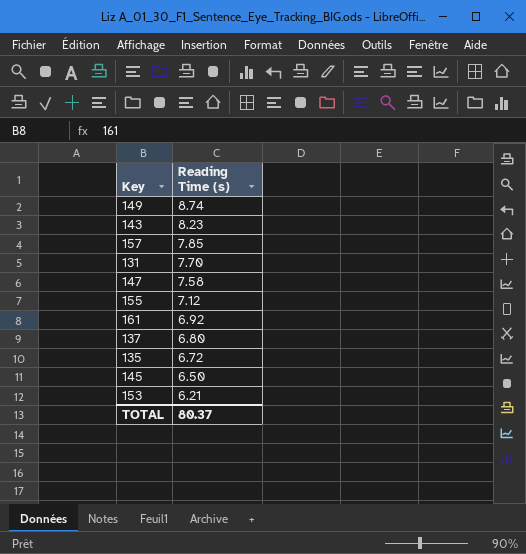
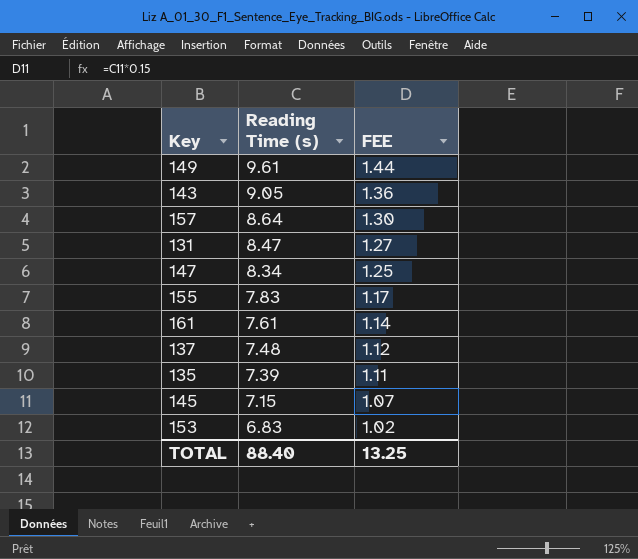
column FEE | formula: none -> [Reading Time (s)] * 0.15
149 | Reading Time (s): 8.74 -> 9.61
143 | Reading Time (s): 8.23 -> 9.05
157 | Reading Time (s): 7.85 -> 8.64
131 | Reading Time (s): 7.70 -> 8.47
147 | Reading Time (s): 7.58 -> 8.34
155 | Reading Time (s): 7.12 -> 7.83
161 | Reading Time (s): 6.92 -> 7.61
137 | Reading Time (s): 6.80 -> 7.48
135 | Reading Time (s): 6.72 -> 7.39
145 | Reading Time (s): 6.50 -> 7.15
153 | Reading Time (s): 6.21 -> 6.83
TOTAL | Reading Time (s): 80.37 -> 88.40

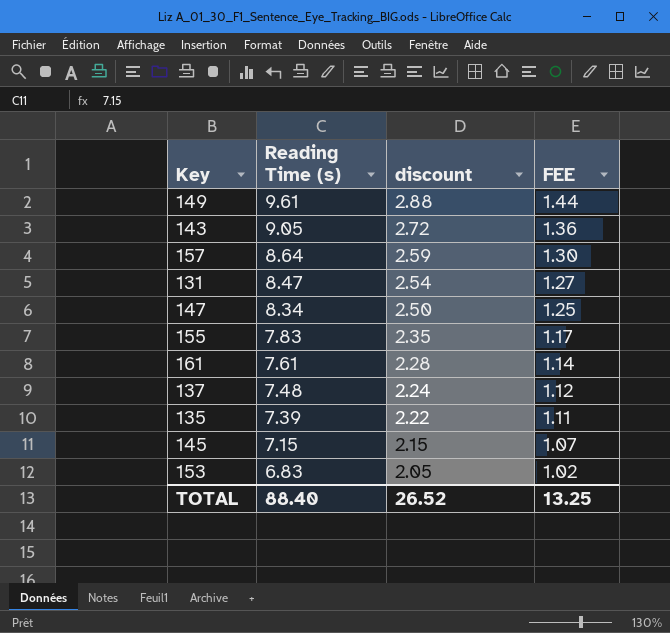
column discount | formula: none -> [Reading Time (s)] * 0.3

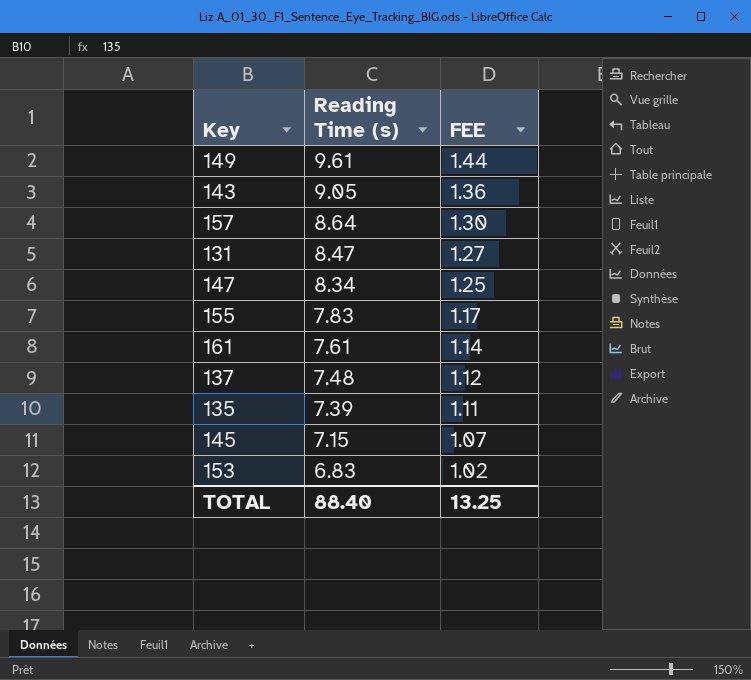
column discount | formula: [Reading Time (s)] * 0.3 -> none

